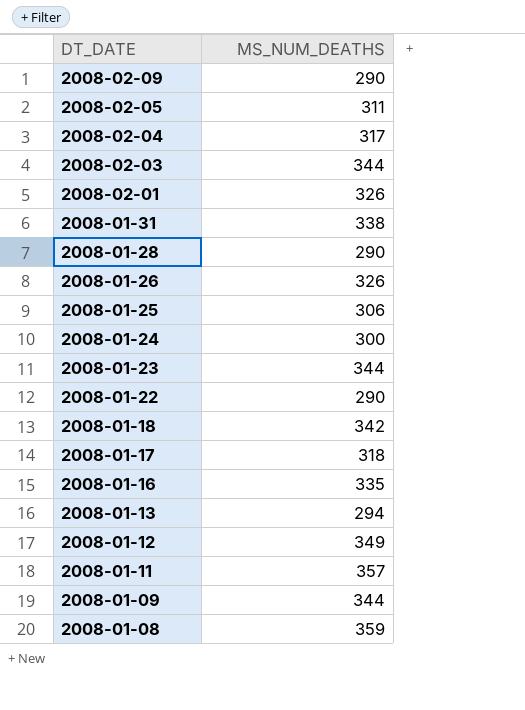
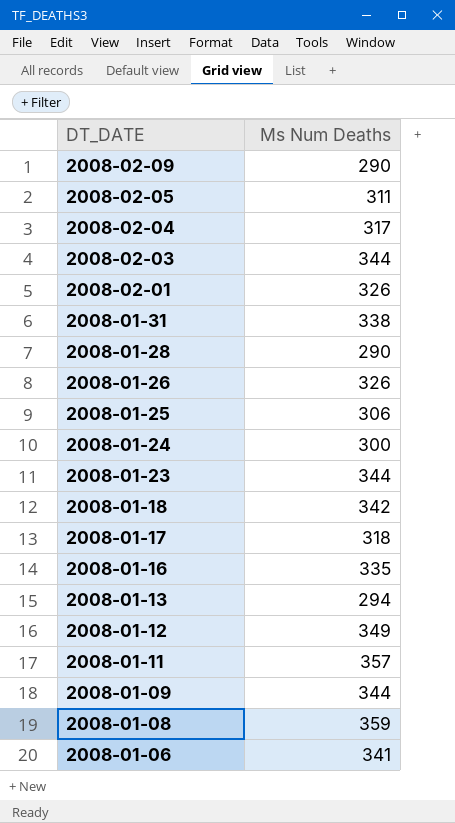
column name: MS_NUM_DEATHS -> Ms Num Deaths
row 2008-01-22: 290 -> none
row 2008-01-06: none -> 341

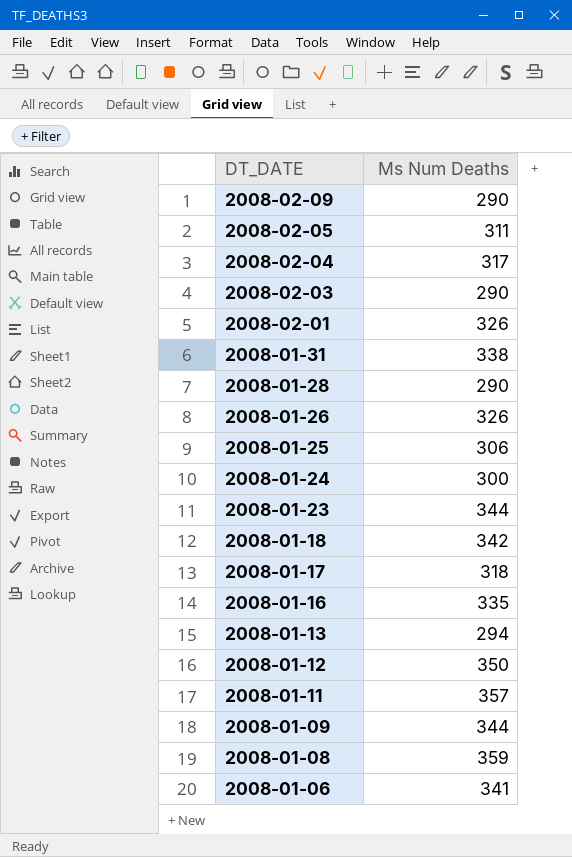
2008-02-03 | Ms Num Deaths: 344 -> 290
2008-01-12 | Ms Num Deaths: 349 -> 350

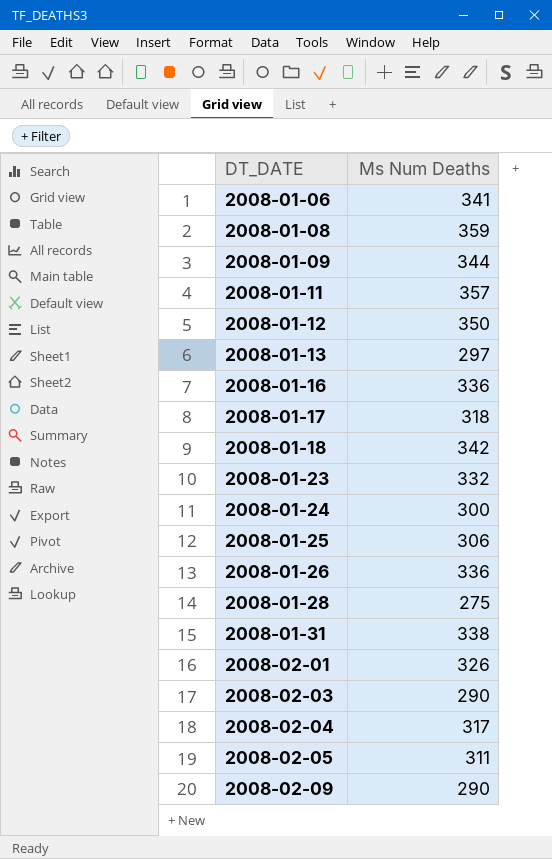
row order: DT_DATE descending -> DT_DATE ascending
2008-01-13 | Ms Num Deaths: 294 -> 297
2008-01-16 | Ms Num Deaths: 335 -> 336
2008-01-23 | Ms Num Deaths: 344 -> 332
2008-01-26 | Ms Num Deaths: 326 -> 336
2008-01-28 | Ms Num Deaths: 290 -> 275

